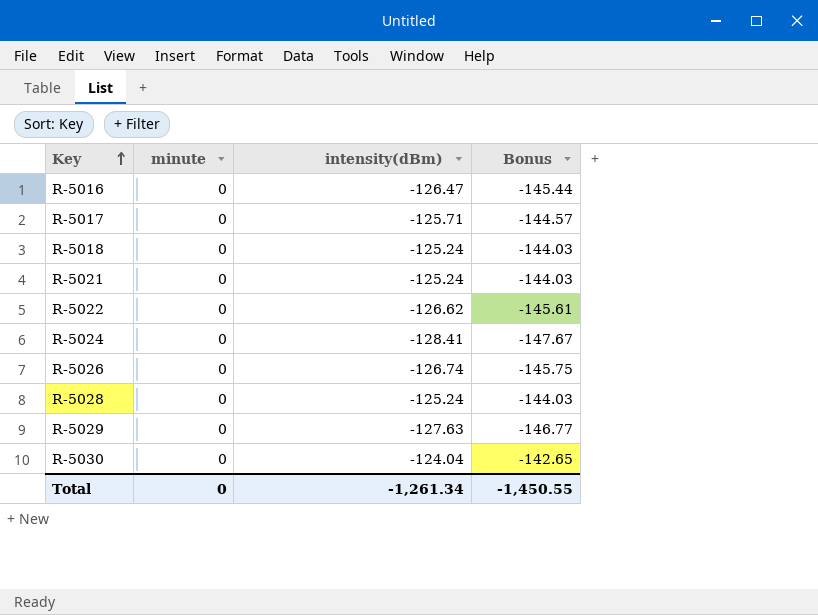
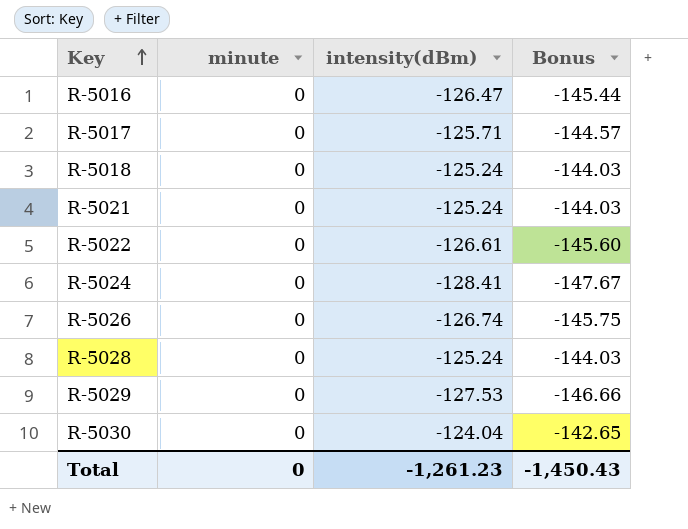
R-5022 | intensity(dBm): -126.62 -> -126.61
R-5022 | Bonus: -145.61 -> -145.60
R-5029 | intensity(dBm): -127.63 -> -127.53
R-5029 | Bonus: -146.77 -> -146.66
Total | intensity(dBm): -1,261.34 -> -1,261.23
Total | Bonus: -1,450.55 -> -1,450.43

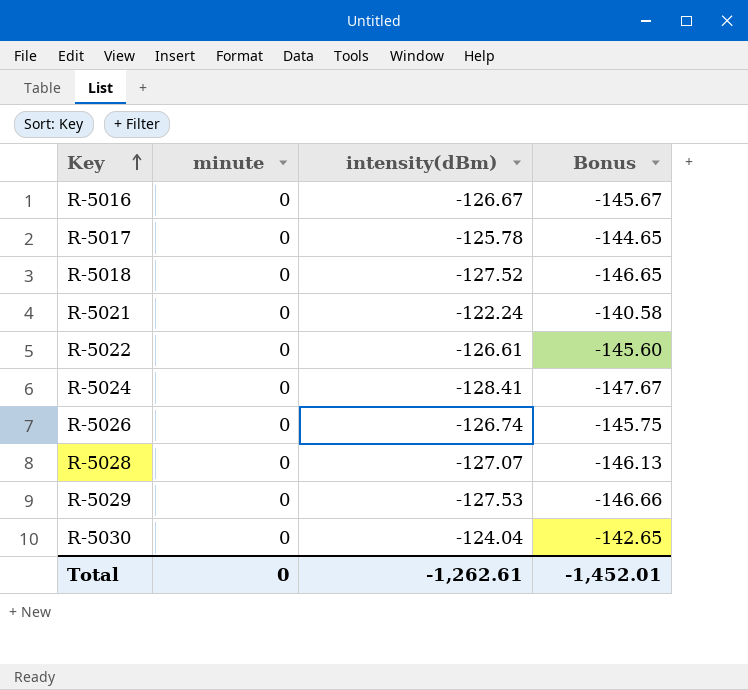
R-5016 | intensity(dBm): -126.47 -> -126.67
R-5016 | Bonus: -145.44 -> -145.67
R-5017 | intensity(dBm): -125.71 -> -125.78
R-5017 | Bonus: -144.57 -> -144.65
R-5018 | intensity(dBm): -125.24 -> -127.52
R-5018 | Bonus: -144.03 -> -146.65
R-5021 | intensity(dBm): -125.24 -> -122.24
R-5021 | Bonus: -144.03 -> -140.58
R-5028 | intensity(dBm): -125.24 -> -127.07
R-5028 | Bonus: -144.03 -> -146.13
Total | intensity(dBm): -1,261.23 -> -1,262.61
Total | Bonus: -1,450.43 -> -1,452.01

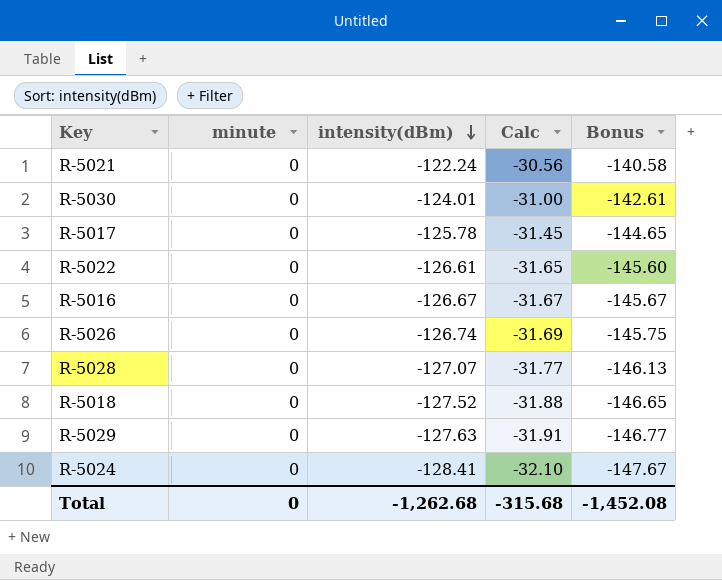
row order: Key ascending -> intensity(dBm) descending
column Calc | formula: none -> [intensity(dBm)] * 0.25
R-5030 | intensity(dBm): -124.04 -> -124.01
R-5030 | Bonus: -142.65 -> -142.61
R-5029 | intensity(dBm): -127.53 -> -127.63
R-5029 | Bonus: -146.66 -> -146.77
Total | intensity(dBm): -1,262.61 -> -1,262.68
Total | Bonus: -1,452.01 -> -1,452.08

